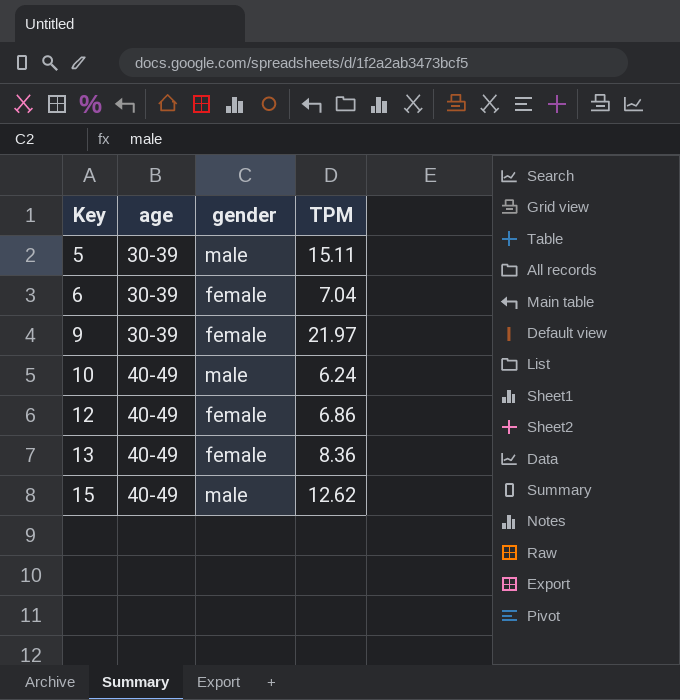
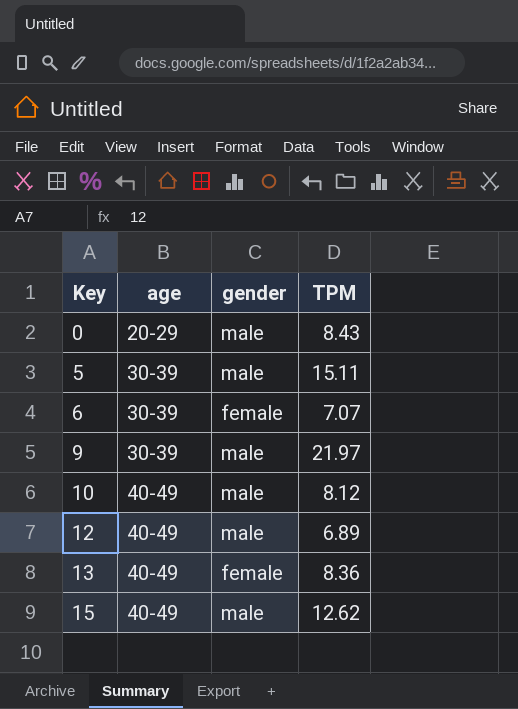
row 0: none -> 20-29 | male | 8.43
6 | TPM: 7.04 -> 7.07
9 | gender: female -> male
10 | TPM: 6.24 -> 8.12
12 | gender: female -> male
12 | TPM: 6.86 -> 6.89

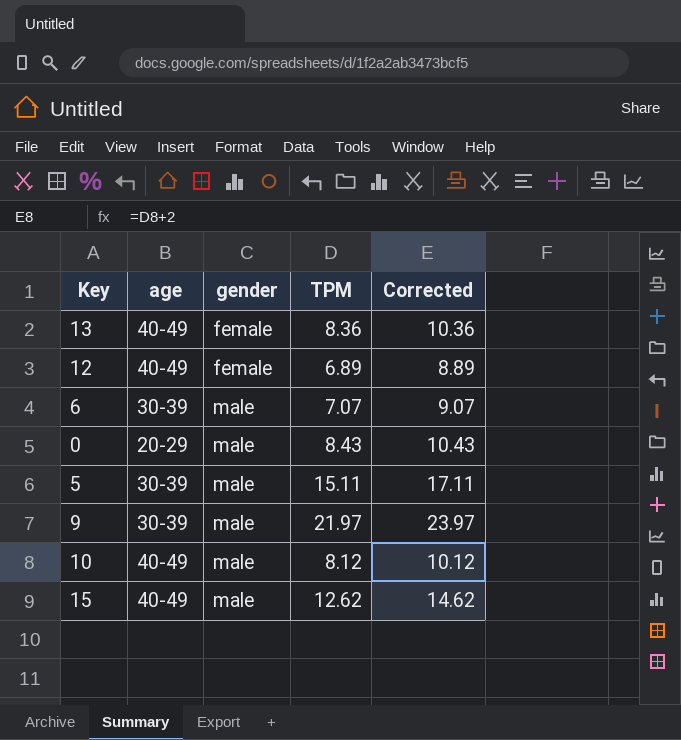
row order: Key ascending -> gender ascending
column Corrected | formula: none -> [TPM] + 2
12 | gender: male -> female
6 | gender: female -> male

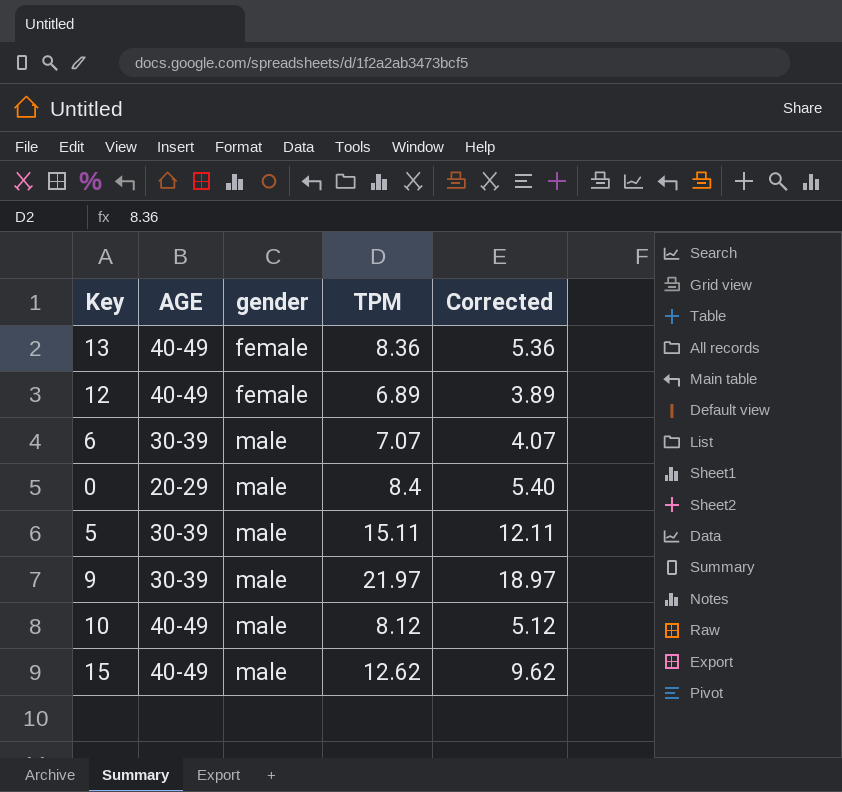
column name: age -> AGE
column Corrected | formula: [TPM] + 2 -> [TPM] - 3
0 | TPM: 8.43 -> 8.4

